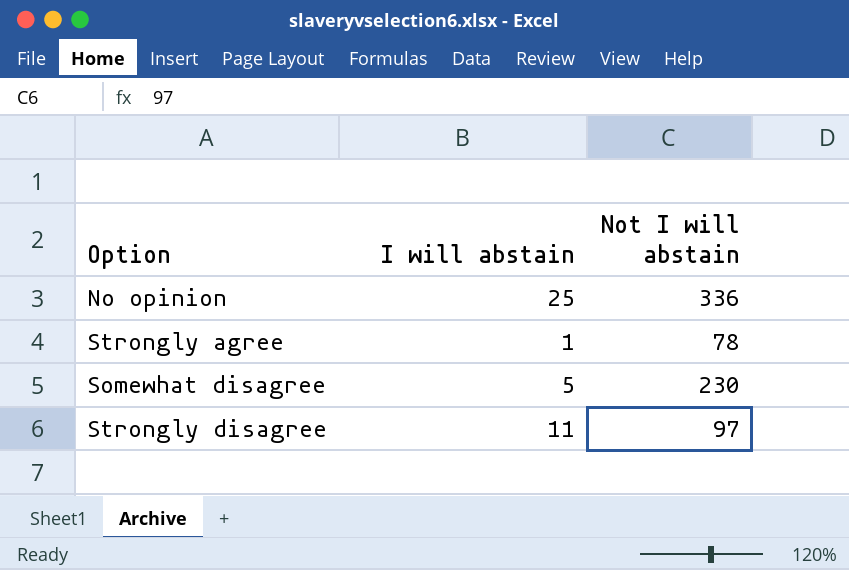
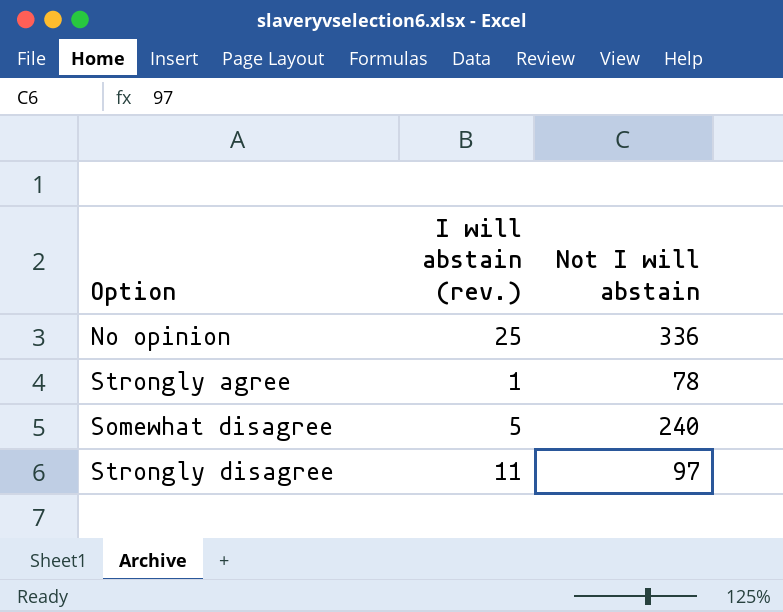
column name: I will abstain -> I will abstain (rev.)
Somewhat disagree | Not I will abstain: 230 -> 240

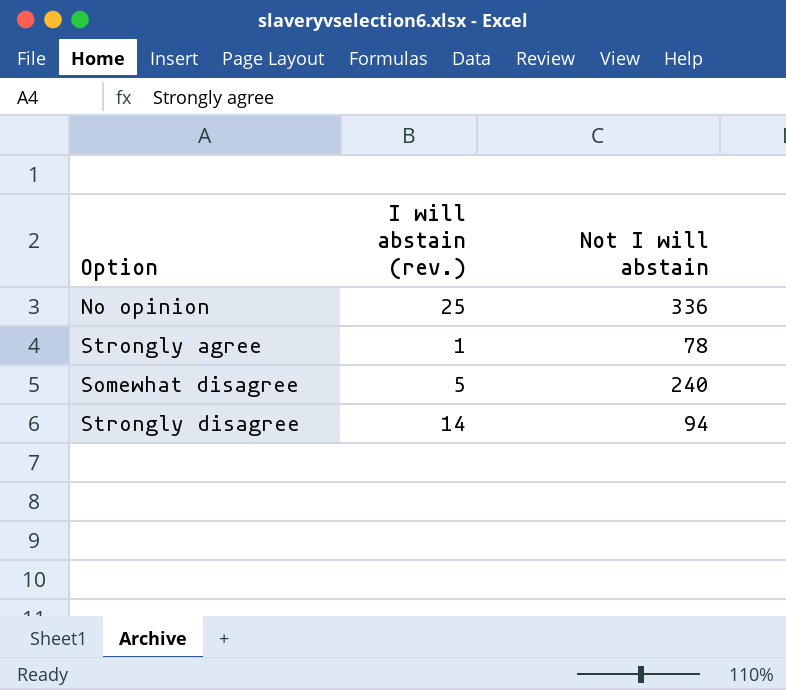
Strongly disagree | I will abstain (rev.): 11 -> 14
Strongly disagree | Not I will abstain: 97 -> 94

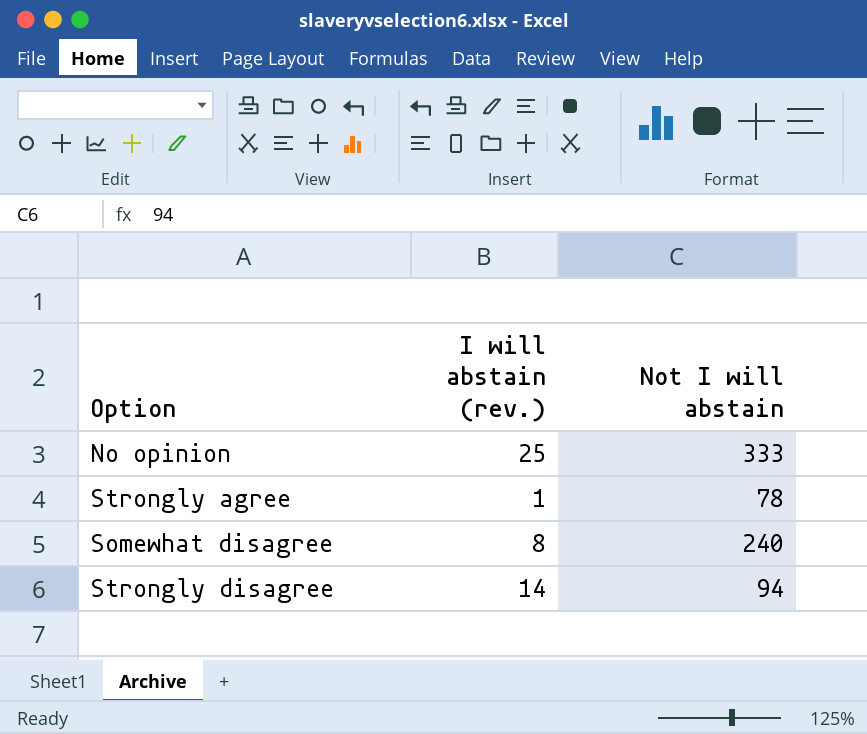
No opinion | Not I will abstain: 336 -> 333
Somewhat disagree | I will abstain (rev.): 5 -> 8

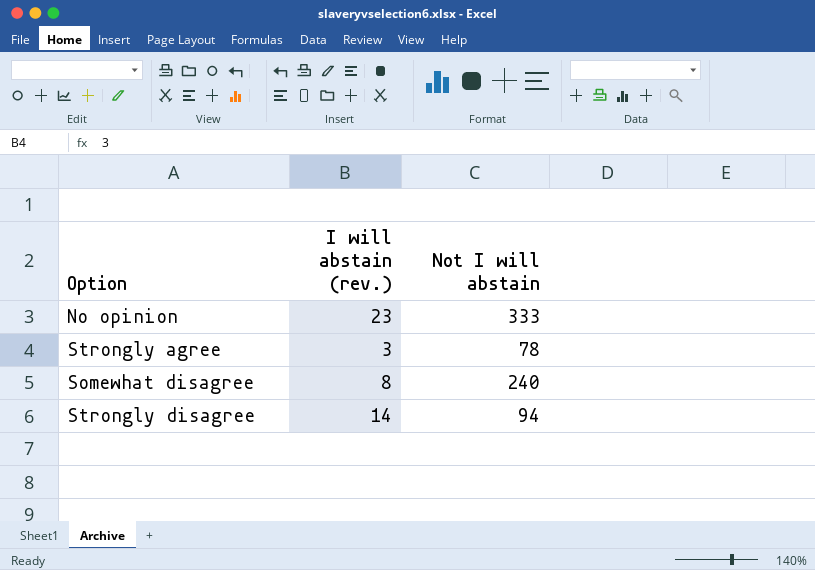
No opinion | I will abstain (rev.): 25 -> 23
Strongly agree | I will abstain (rev.): 1 -> 3

